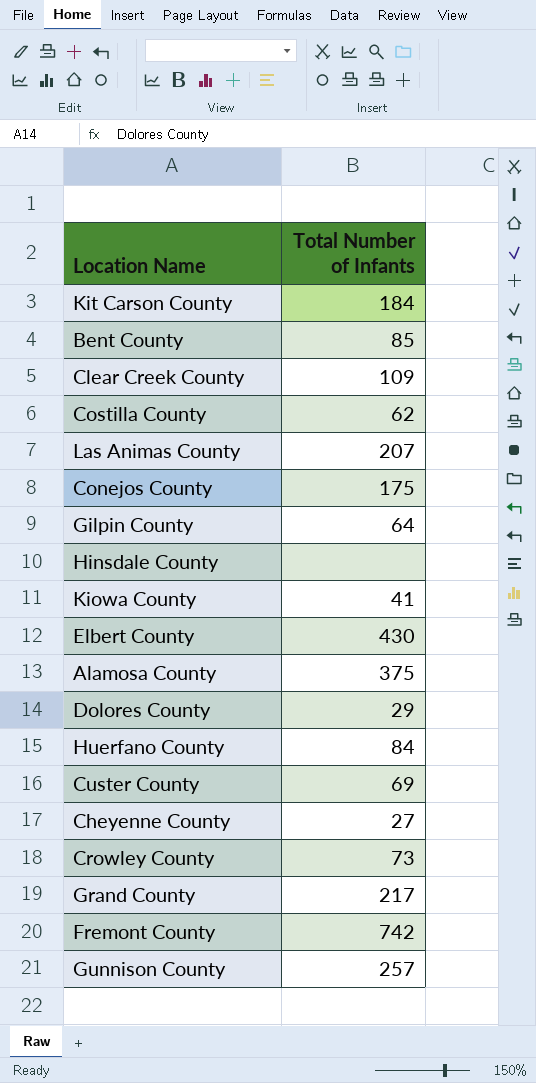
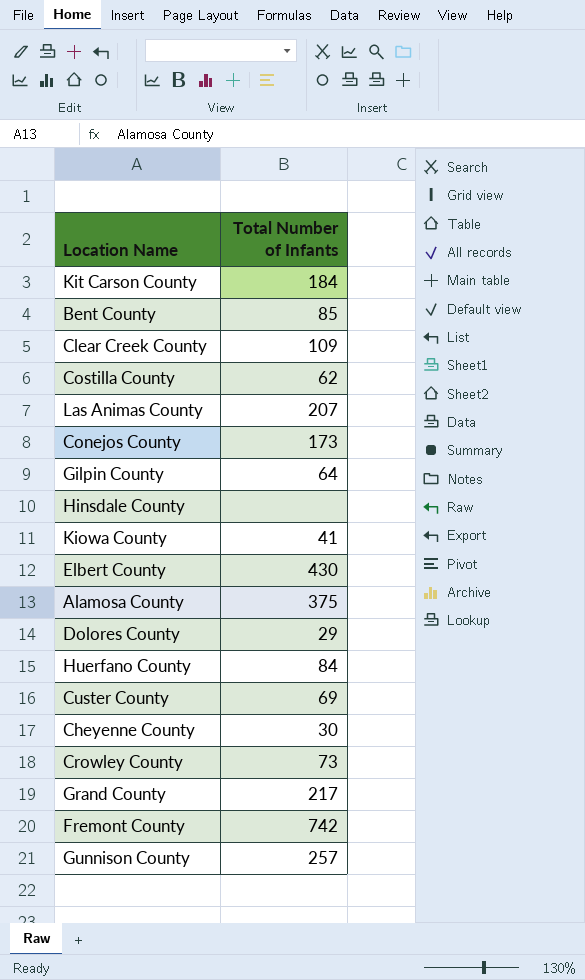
Conejos County | Total Number of Infants: 175 -> 173
Cheyenne County | Total Number of Infants: 27 -> 30

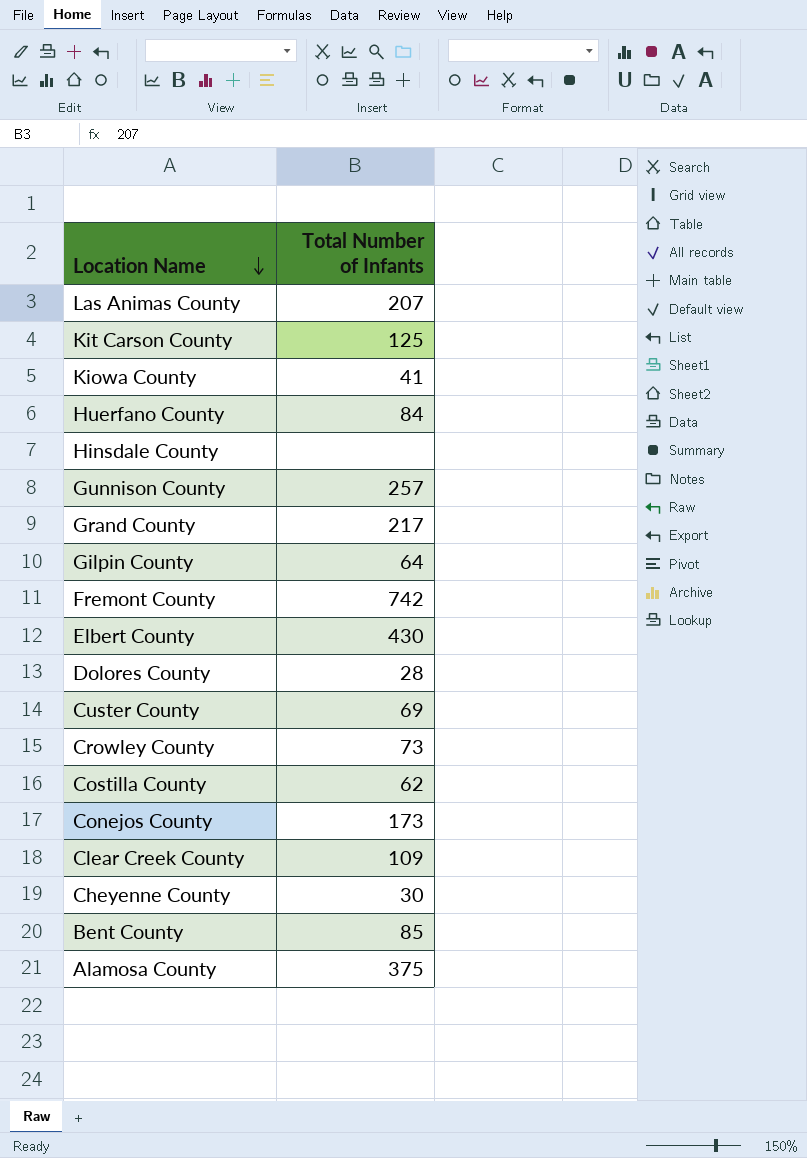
row order: none -> Location Name descending
Kit Carson County | Total Number of Infants: 184 -> 125
Dolores County | Total Number of Infants: 29 -> 28

